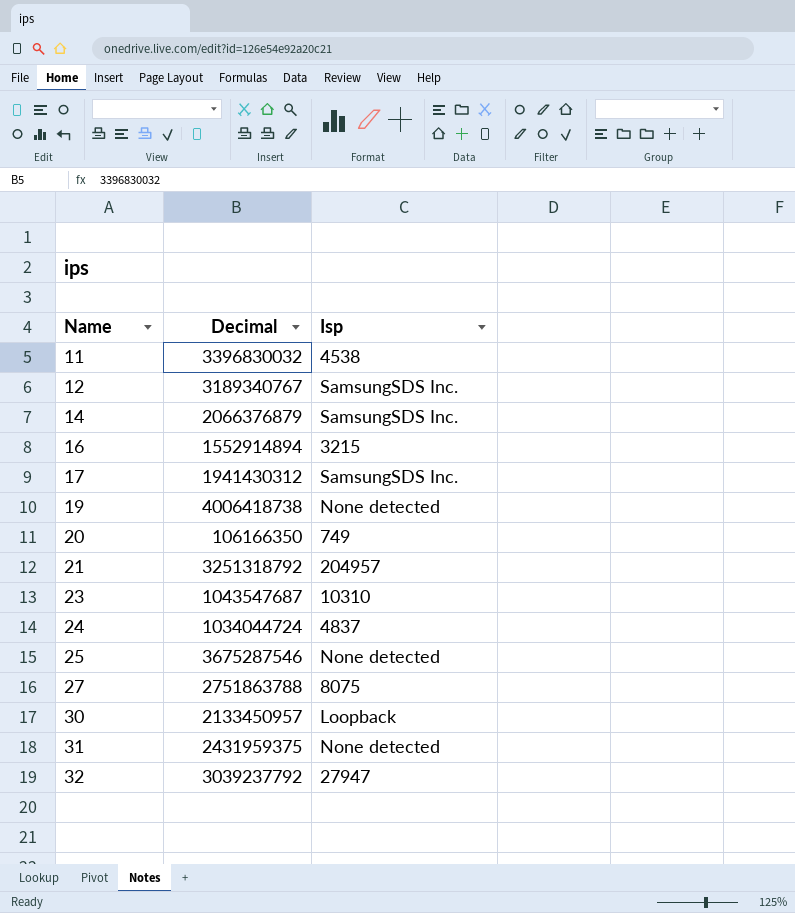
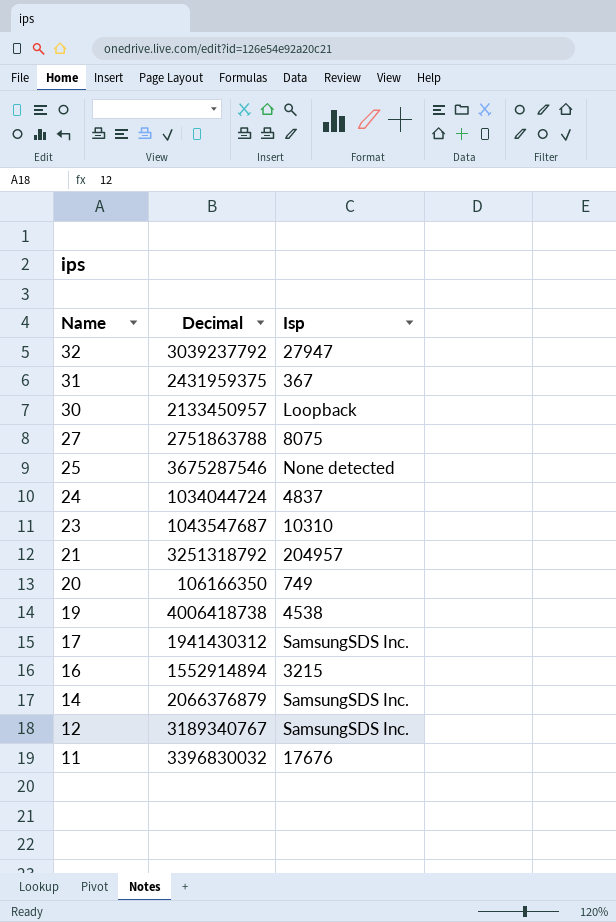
row order: Name ascending -> Name descending
31 | Isp: None detected -> 367
19 | Isp: None detected -> 4538
11 | Isp: 4538 -> 17676

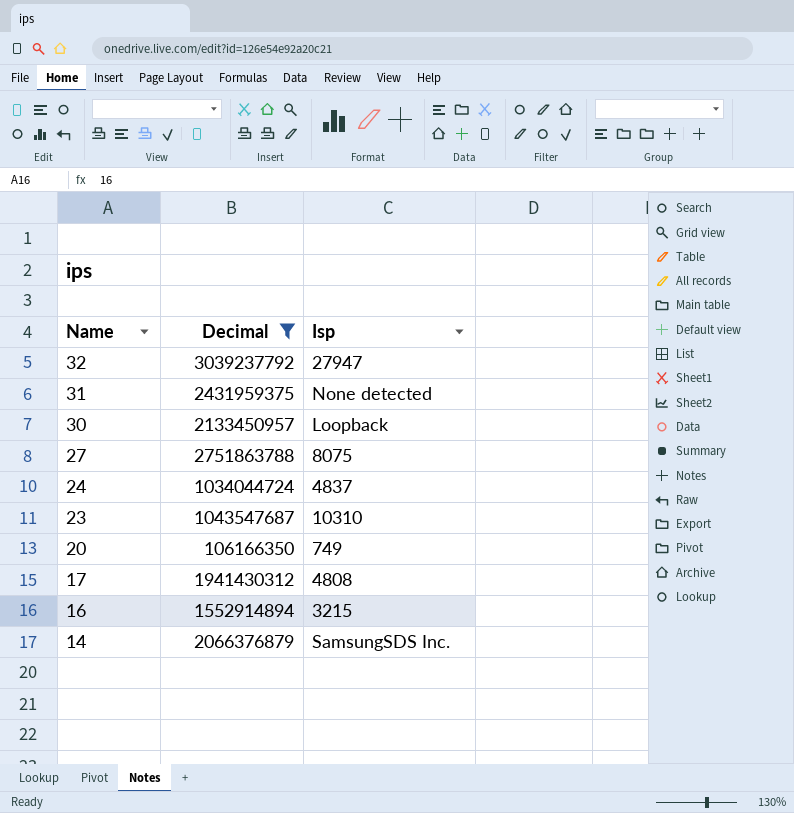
filter: none -> Decimal <= 3039237792
31 | Isp: 367 -> None detected
17 | Isp: SamsungSDS Inc. -> 4808

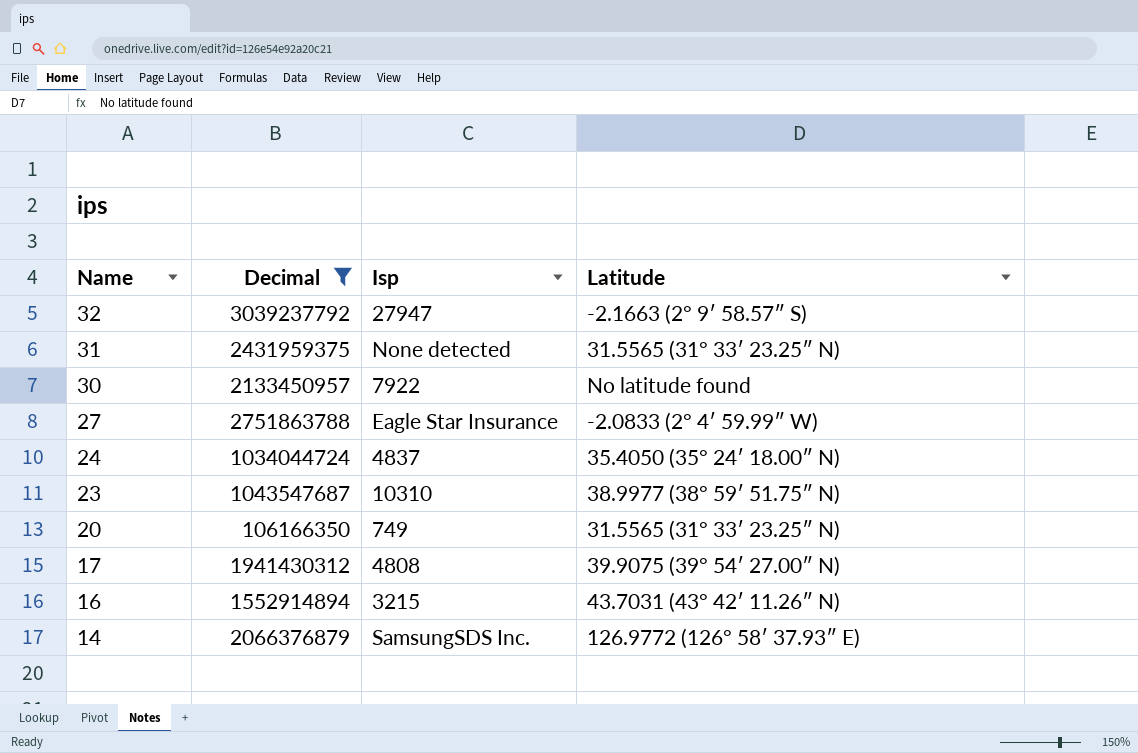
column Latitude | position: none -> 4
30 | Isp: Loopback -> 7922
27 | Isp: 8075 -> Eagle Star Insurance

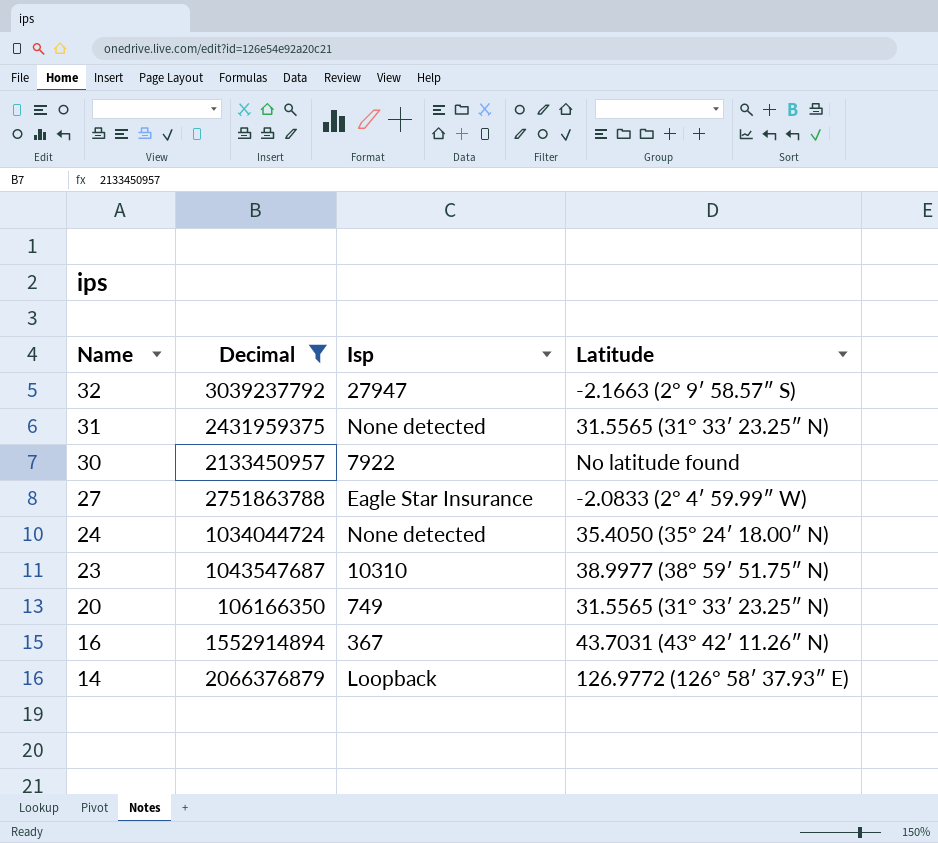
row 17: 1941430312 | 4808 | 39.9075 (39° 54′ 27.00″ N) -> none
24 | Isp: 4837 -> None detected
16 | Isp: 3215 -> 367
14 | Isp: SamsungSDS Inc. -> Loopback

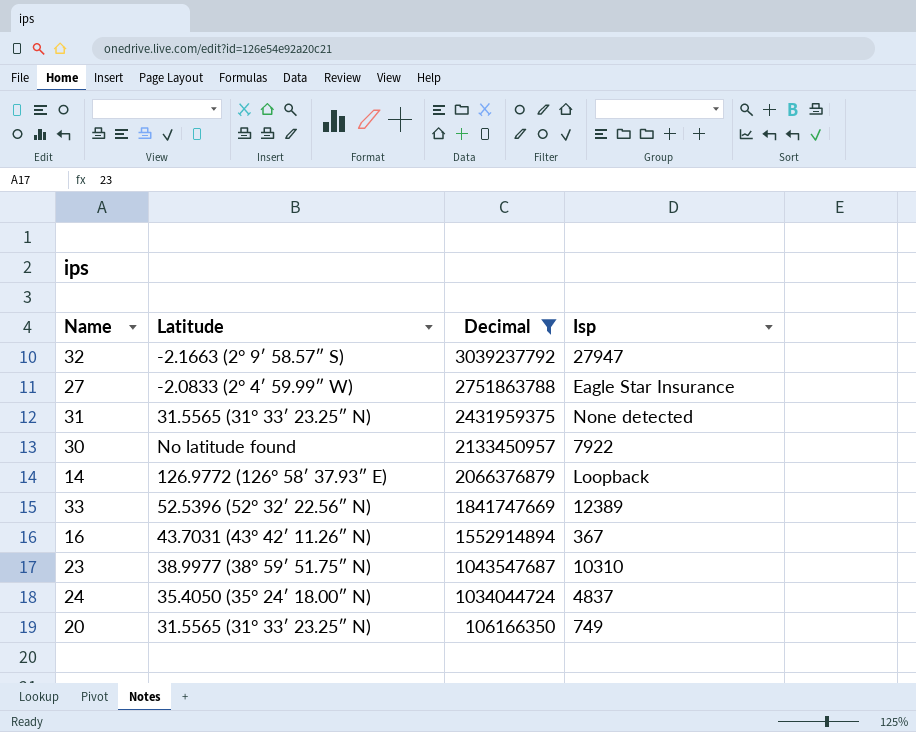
row order: Name descending -> Decimal descending
column Latitude | position: 4 -> 2
row 33: none -> 52.5396 (52° 32′ 22.56″ N) | 1841747669 | 12389
24 | Isp: None detected -> 4837

